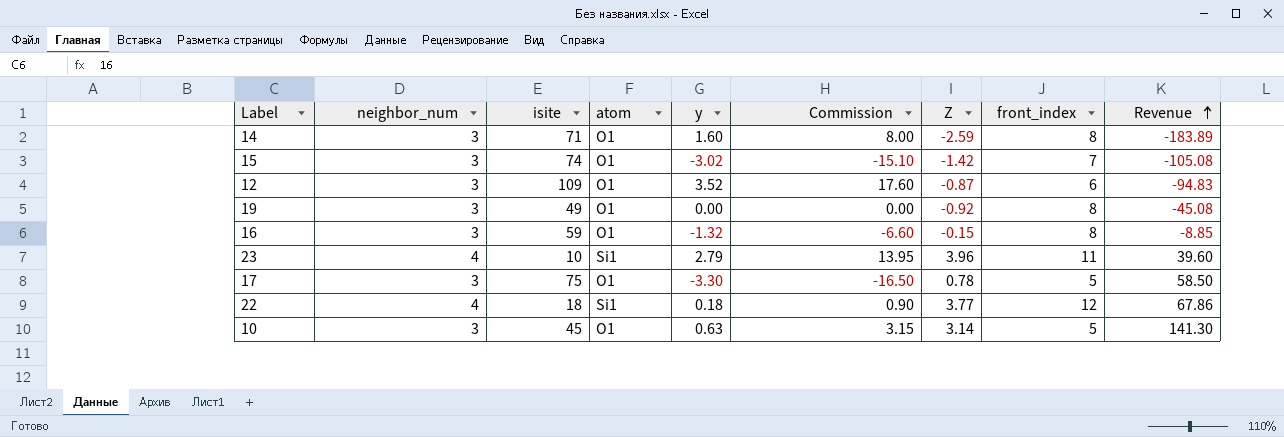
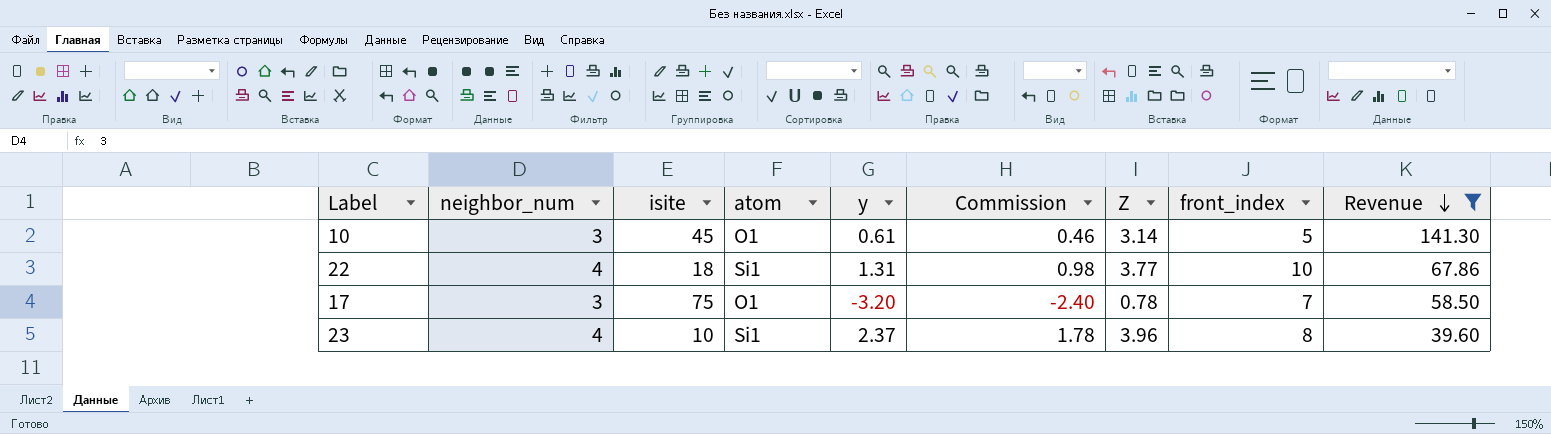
filter: none -> Revenue >= 39.60
row order: Revenue ascending -> Revenue descending
column Commission | formula: [y] * 5 -> [y] * 0.75
10 | y: 0.63 -> 0.61
22 | y: 0.18 -> 1.31
22 | front_index: 12 -> 10
17 | y: -3.30 -> -3.20
17 | front_index: 5 -> 7
23 | y: 2.79 -> 2.37
23 | front_index: 11 -> 8

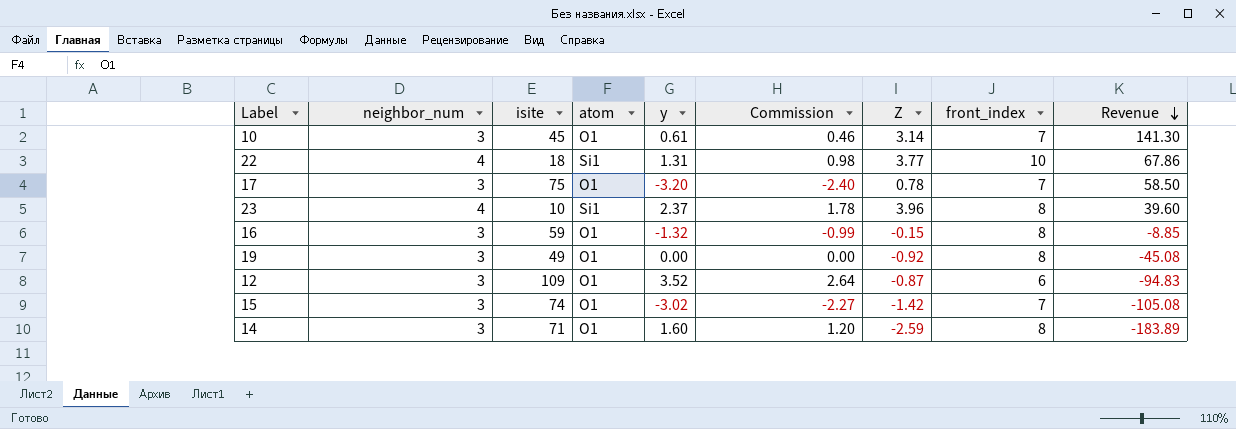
filter: Revenue >= 39.60 -> none
10 | front_index: 5 -> 7

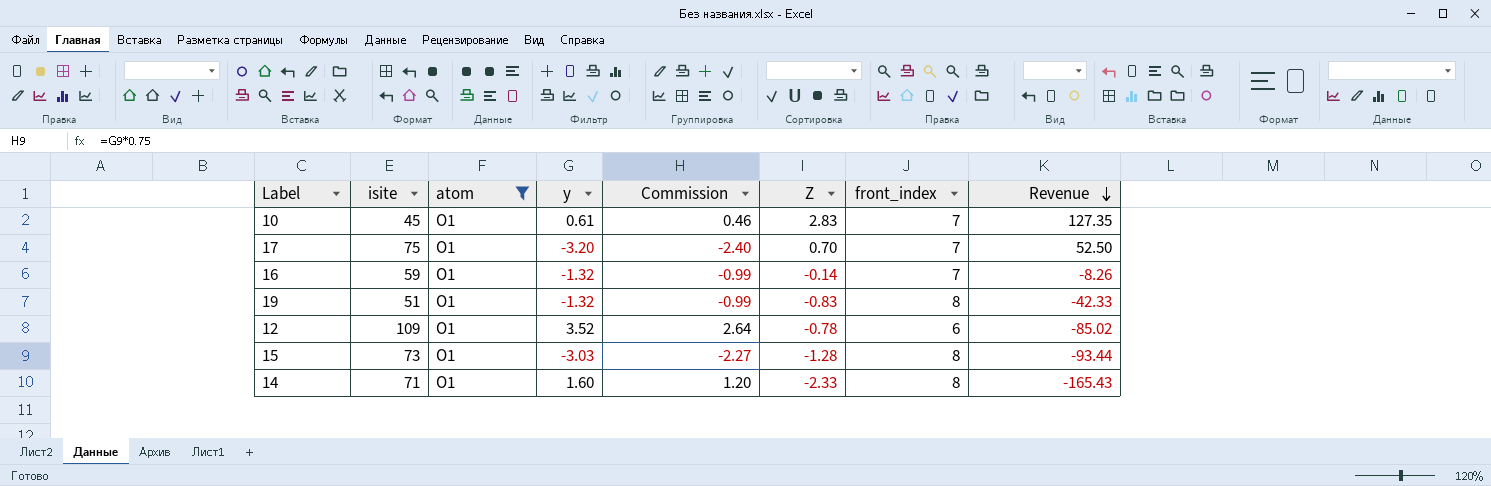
filter: none -> atom = O1
column neighbor_num | position: 2 -> none
10 | Z: 3.14 -> 2.83
10 | Revenue: 141.30 -> 127.35
17 | Z: 0.78 -> 0.70
17 | Revenue: 58.50 -> 52.50
16 | Z: -0.15 -> -0.14
16 | front_index: 8 -> 7
16 | Revenue: -8.85 -> -8.26
19 | isite: 49 -> 51
19 | y: 0.00 -> -1.32
19 | Commission: 0.00 -> -0.99
19 | Z: -0.92 -> -0.83
19 | Revenue: -45.08 -> -42.33
12 | Z: -0.87 -> -0.78
12 | Revenue: -94.83 -> -85.02
15 | isite: 74 -> 73
15 | y: -3.02 -> -3.03
15 | Z: -1.42 -> -1.28
15 | front_index: 7 -> 8
15 | Revenue: -105.08 -> -93.44
14 | Z: -2.59 -> -2.33
14 | Revenue: -183.89 -> -165.43

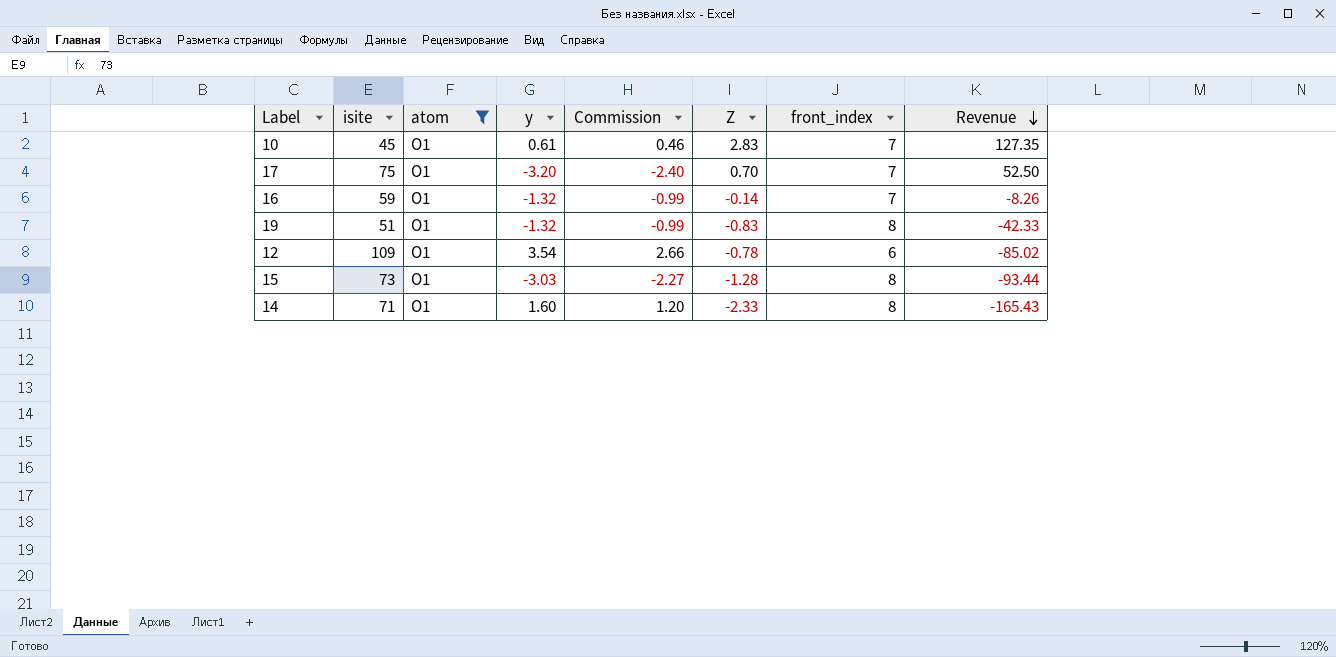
12 | y: 3.52 -> 3.54
12 | Commission: 2.64 -> 2.66

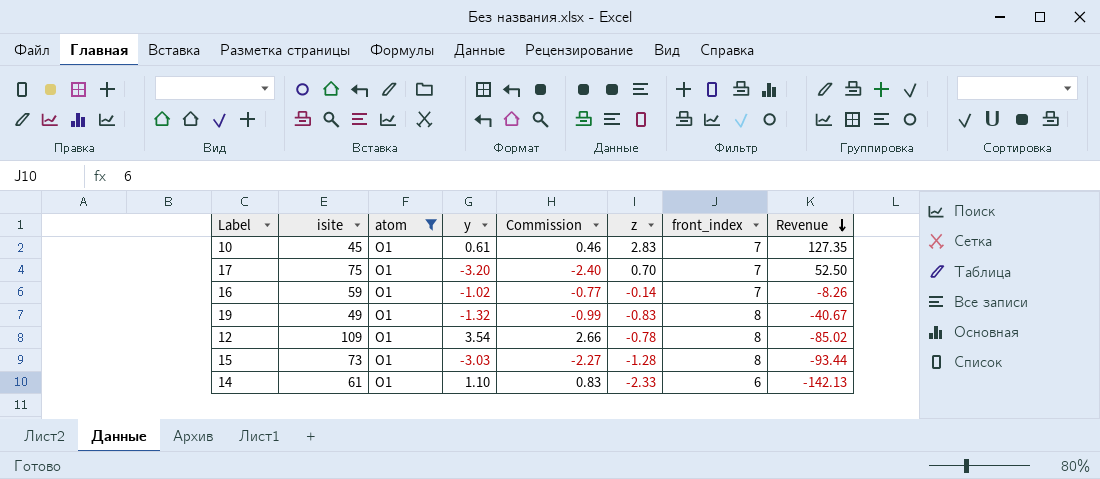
column name: Z -> z
16 | y: -1.32 -> -1.02
16 | Commission: -0.99 -> -0.77
19 | isite: 51 -> 49
19 | Revenue: -42.33 -> -40.67
12 | front_index: 6 -> 8
14 | isite: 71 -> 61
14 | y: 1.60 -> 1.10
14 | Commission: 1.20 -> 0.83
14 | front_index: 8 -> 6
14 | Revenue: -165.43 -> -142.13

